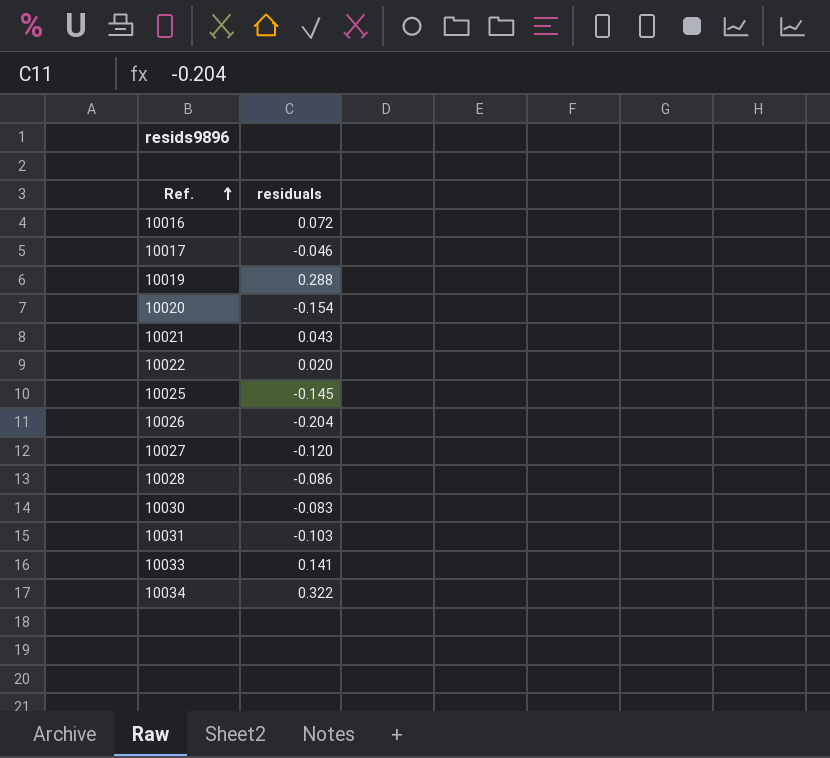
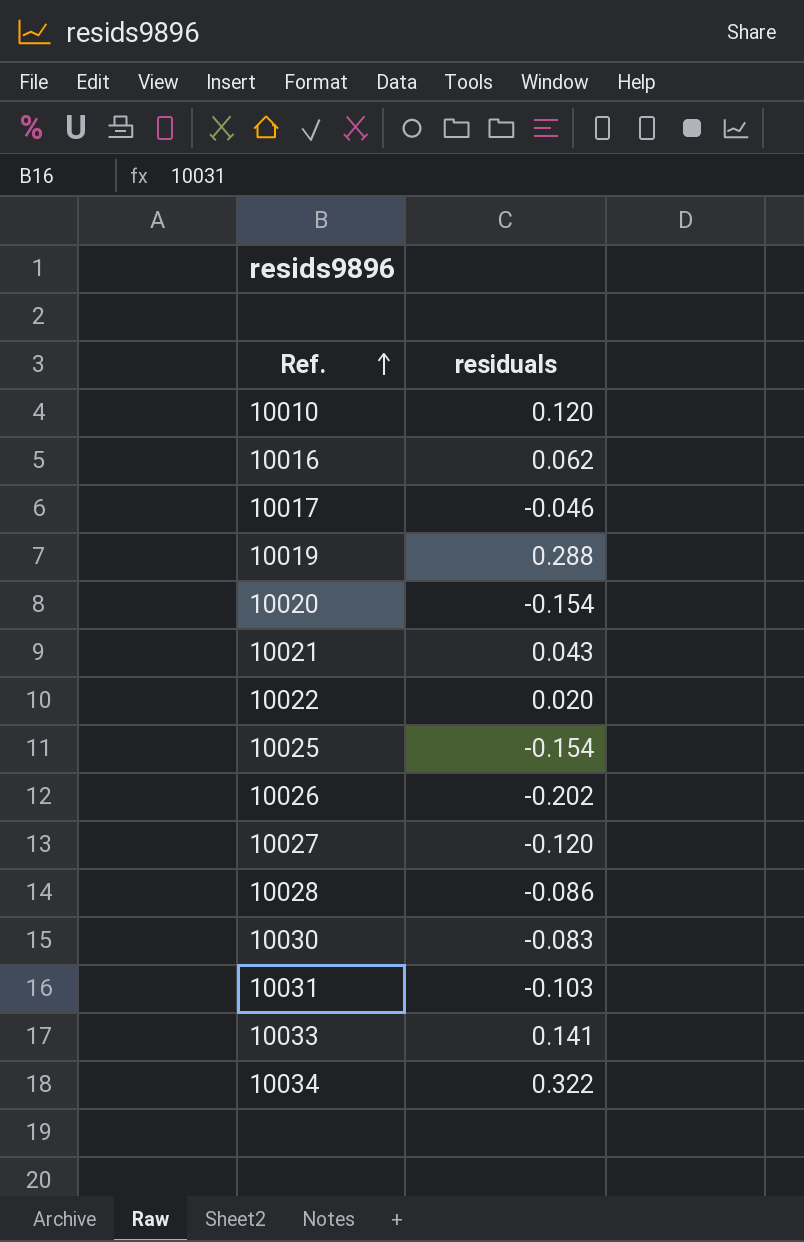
row 10010: none -> 0.120
10016 | residuals: 0.072 -> 0.062
10025 | residuals: -0.145 -> -0.154
10026 | residuals: -0.204 -> -0.202

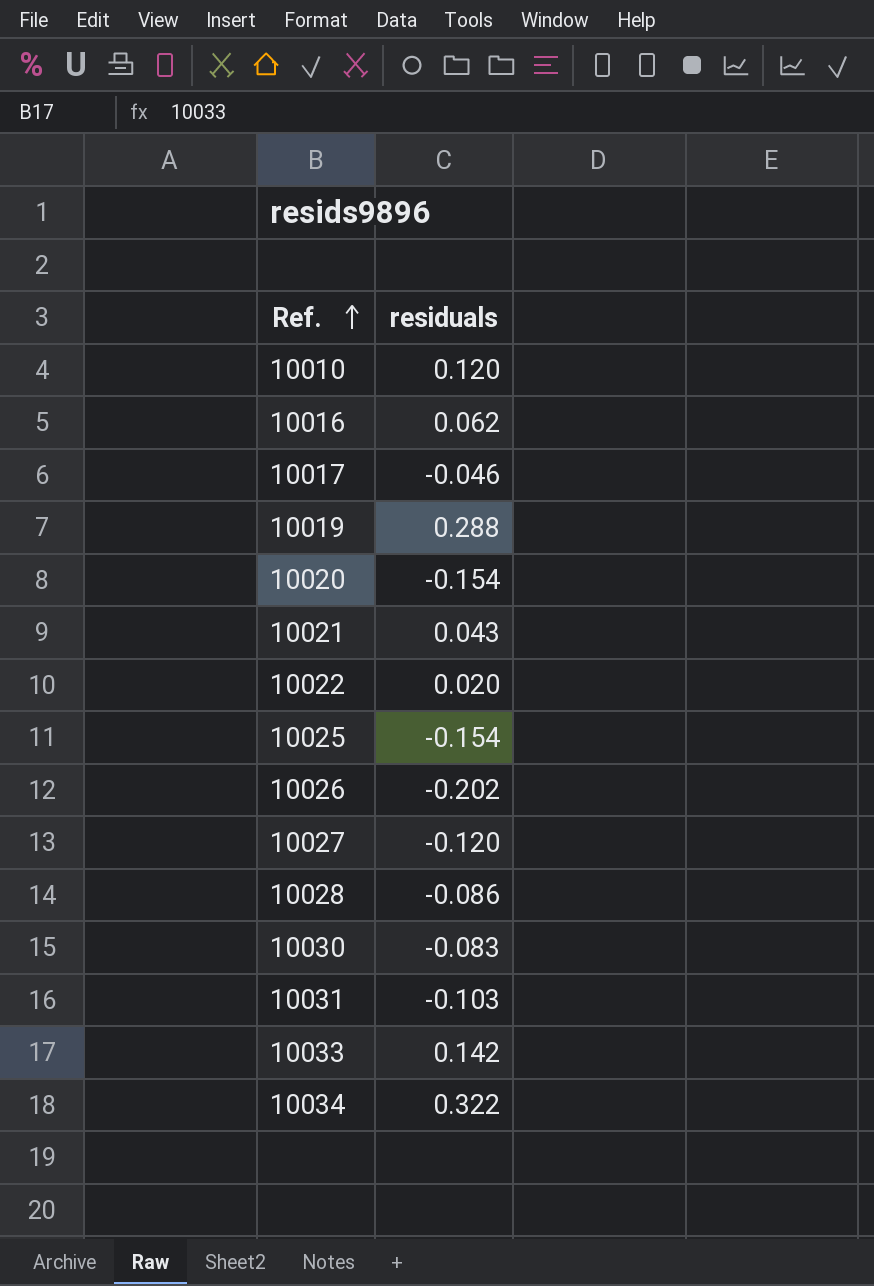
10033 | residuals: 0.141 -> 0.142

